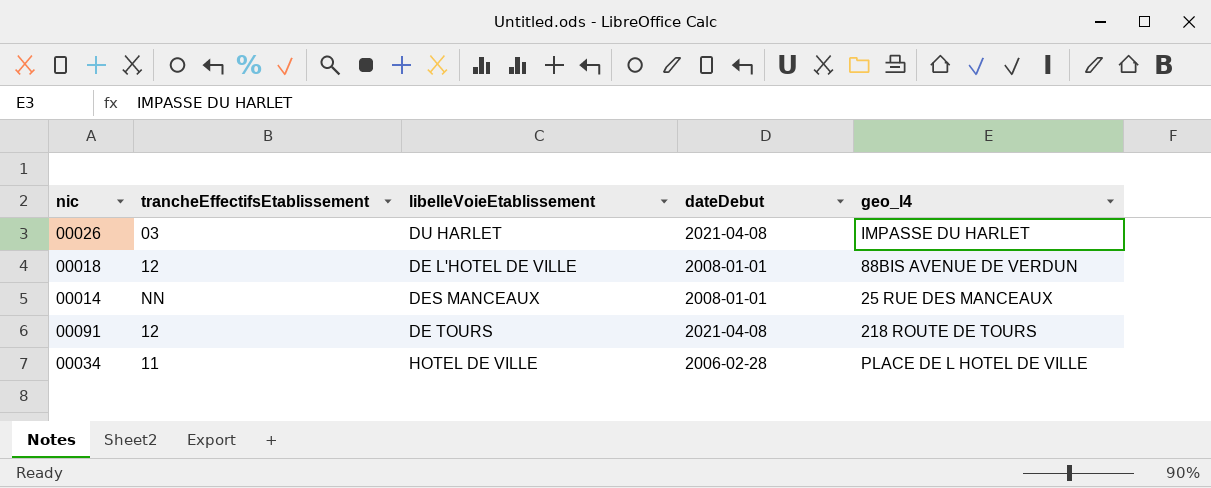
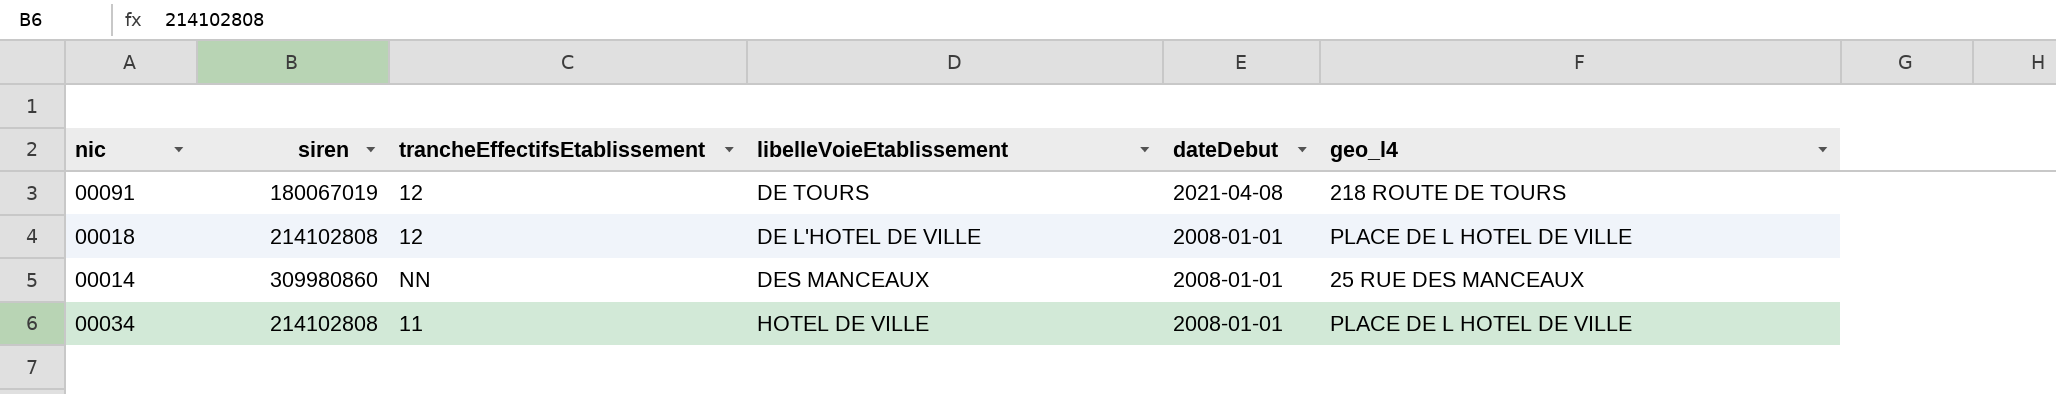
row order: none -> dateDebut descending
column siren | position: none -> 2
row 00026: 03 | DU HARLET | 2021-04-08 | IMPASSE DU HARLET -> none
00018 | geo_l4: 88BIS AVENUE DE VERDUN -> PLACE DE L HOTEL DE VILLE
00034 | dateDebut: 2006-02-28 -> 2008-01-01

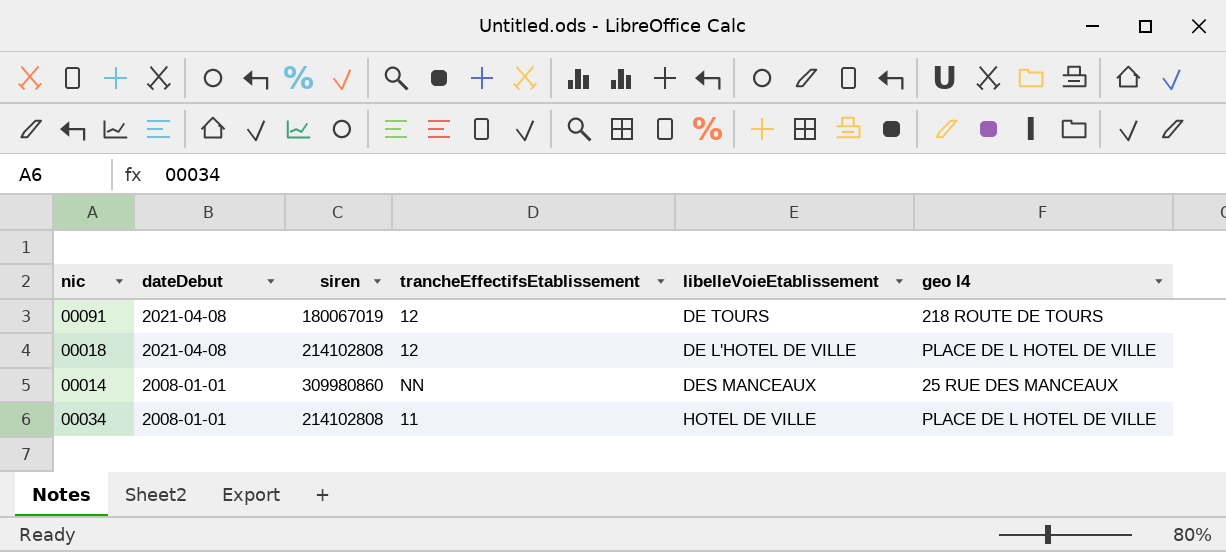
column dateDebut | position: 5 -> 2
column name: geo_l4 -> geo l4
00018 | dateDebut: 2008-01-01 -> 2021-04-08

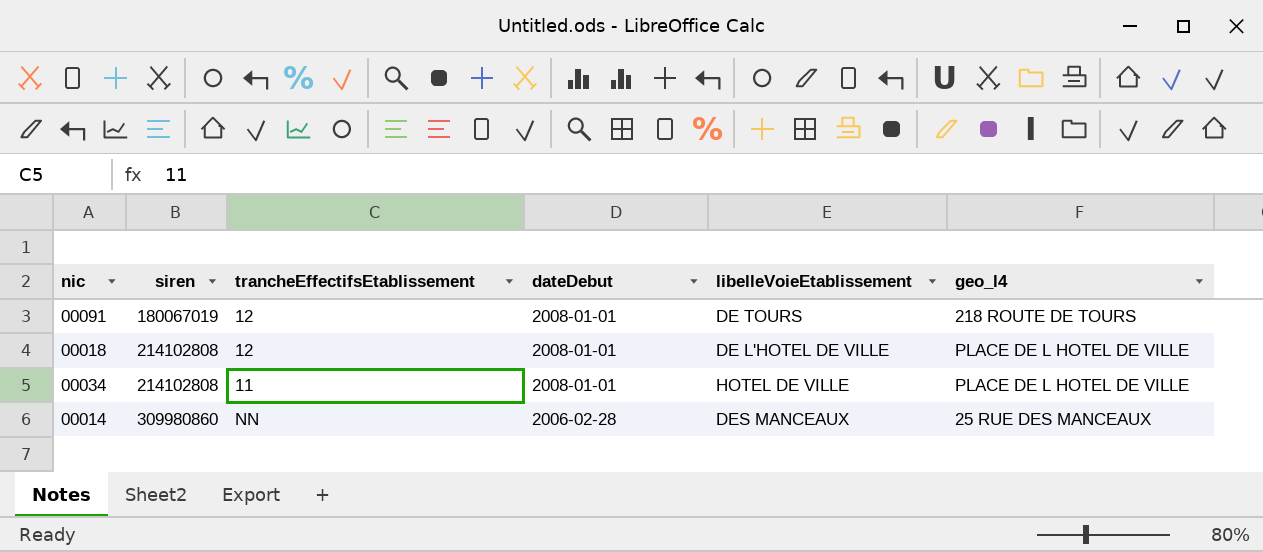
row order: dateDebut descending -> siren ascending
column dateDebut | position: 2 -> 4
column name: geo l4 -> geo_l4
00091 | dateDebut: 2021-04-08 -> 2008-01-01
00018 | dateDebut: 2021-04-08 -> 2008-01-01
00014 | dateDebut: 2008-01-01 -> 2006-02-28

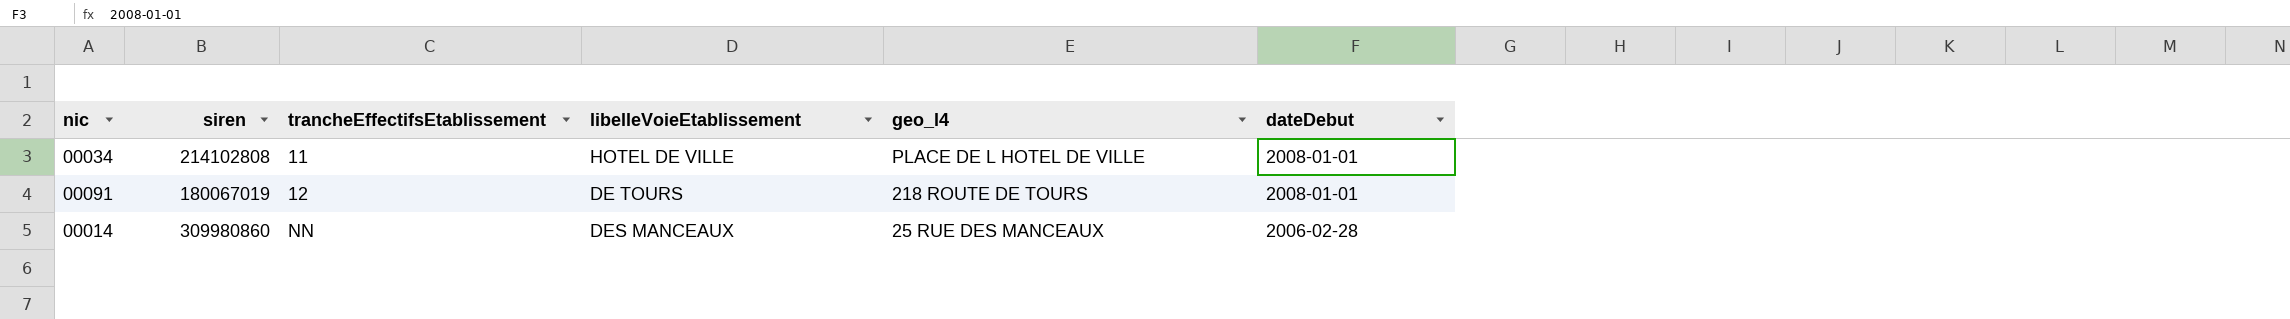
row order: siren ascending -> trancheEffectifsEtablissement ascending
column dateDebut | position: 4 -> 6
row 00018: 214102808 | 12 | 2008-01-01 | DE L'HOTEL DE VILLE | PLACE DE L HOTEL DE VILLE -> none

